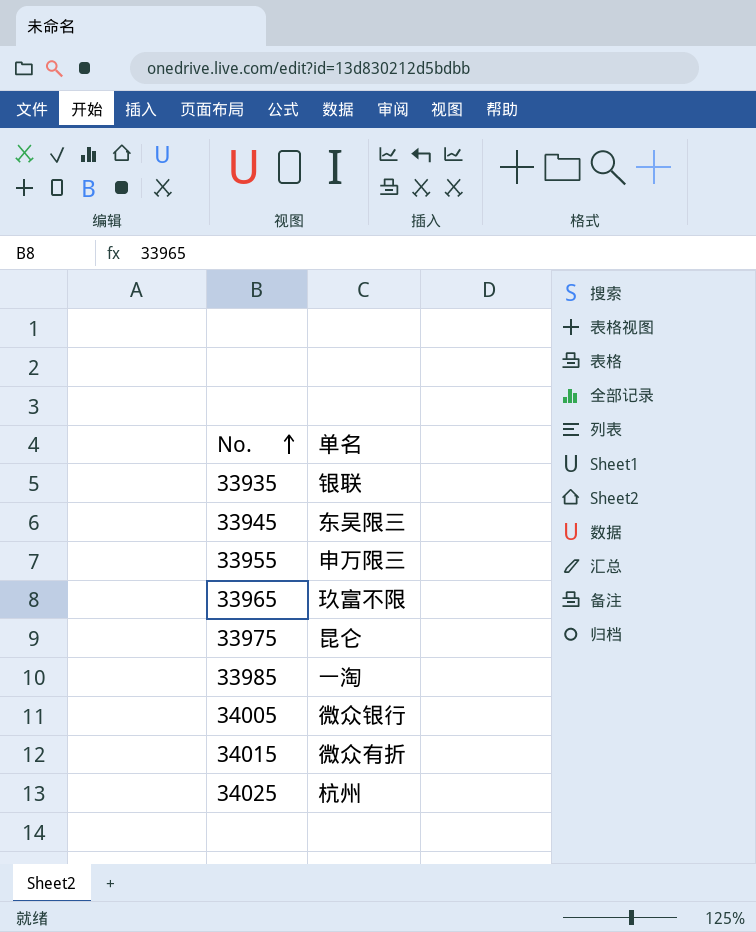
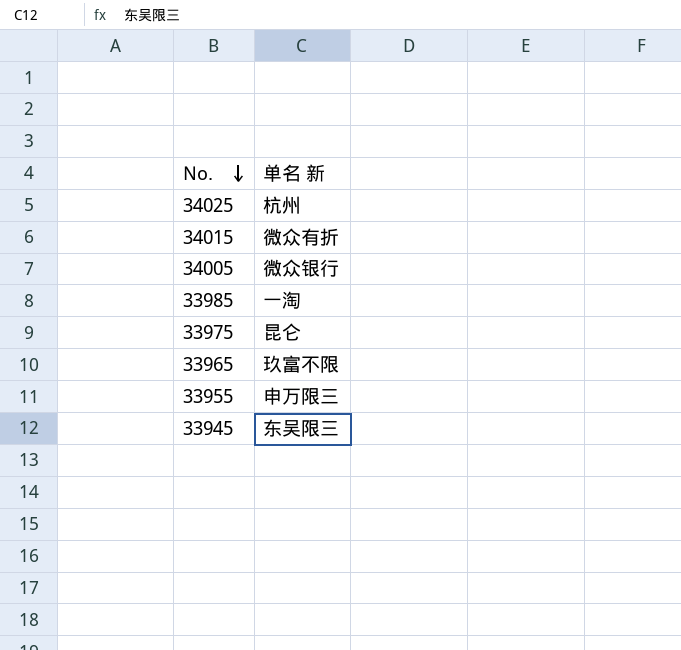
row order: No. ascending -> No. descending
column name: 单名 -> 单名 新
row 33935: 银联 -> none

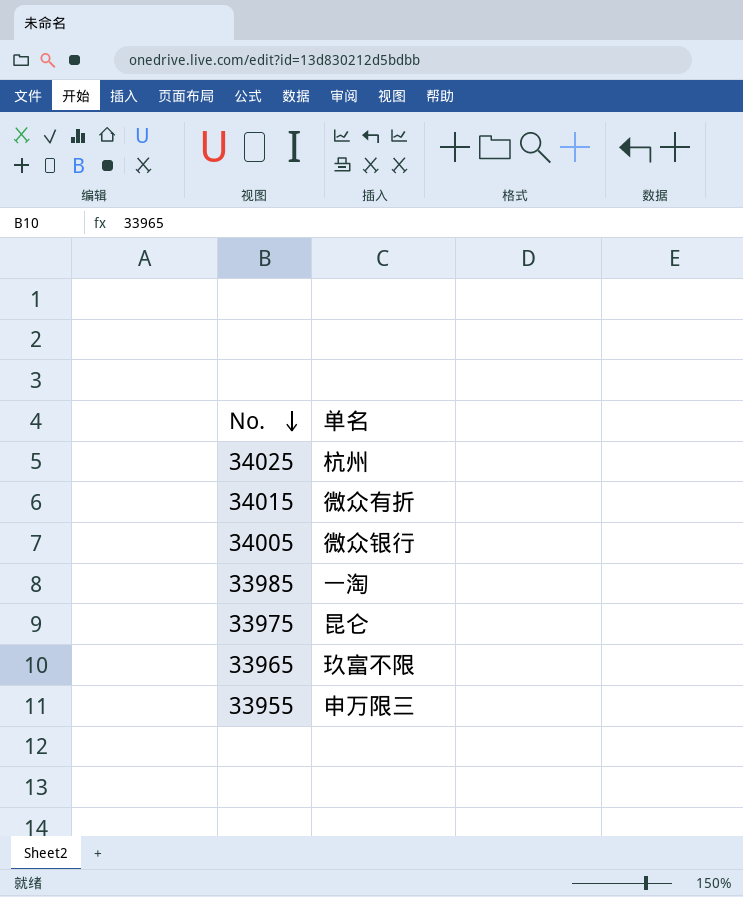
column name: 单名 新 -> 单名
row 33945: 东吴限三 -> none

